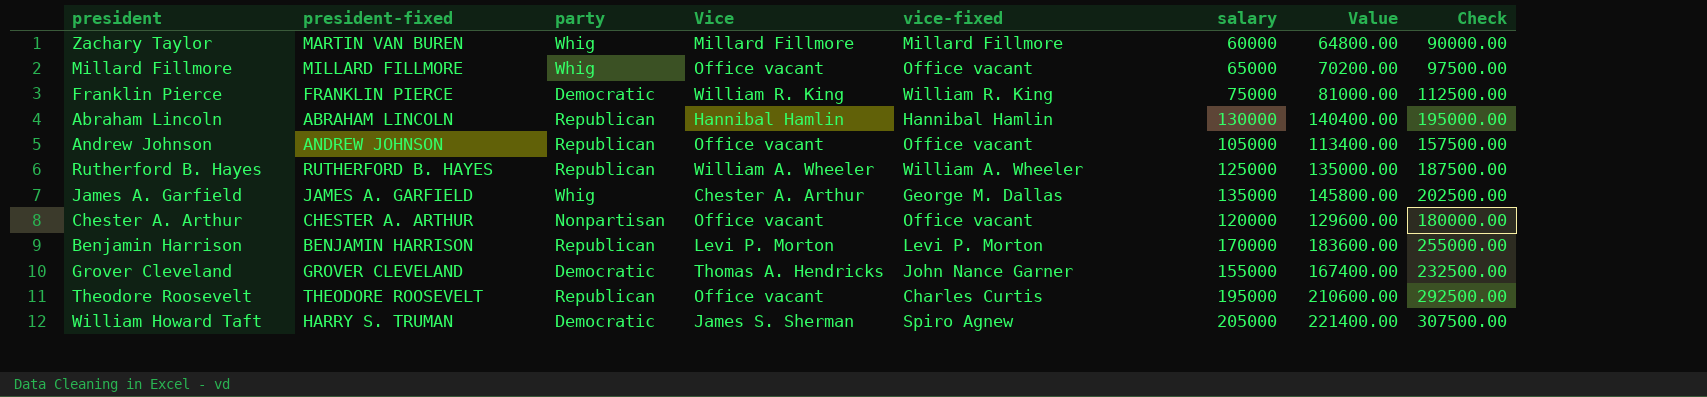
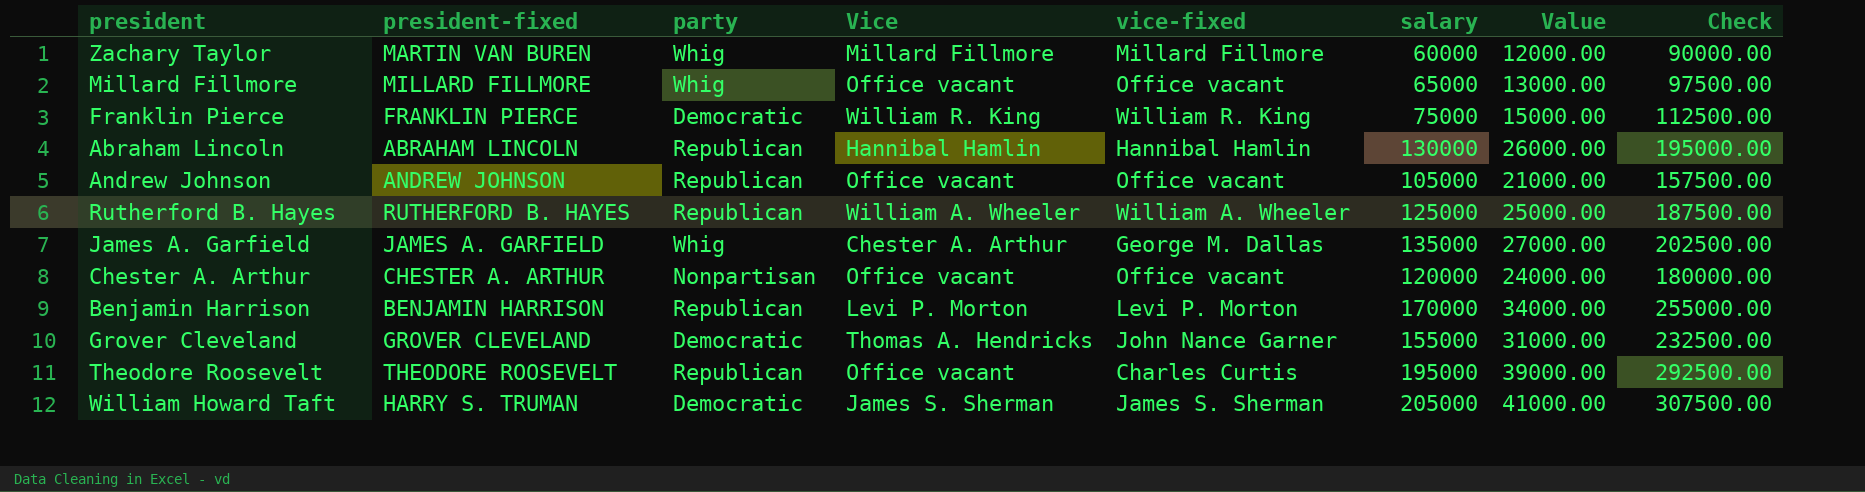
column Value | formula: [salary] * 1.08 -> [salary] * 0.2
William Howard Taft | vice-fixed: Spiro Agnew -> James S. Sherman

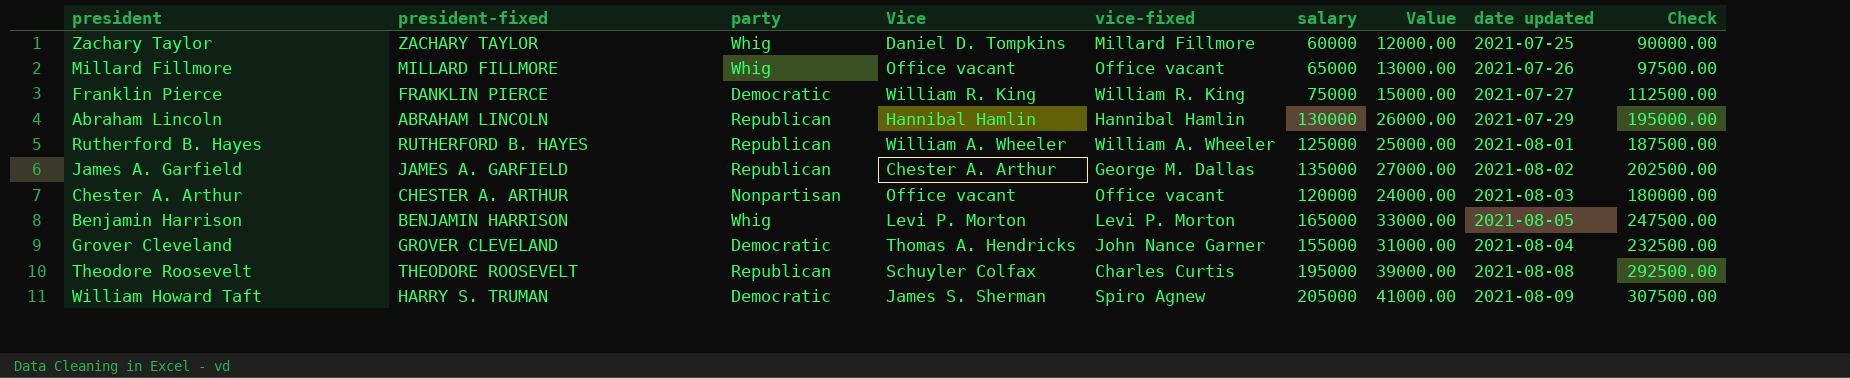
column date updated | position: none -> 8
row Andrew Johnson: ANDREW JOHNSON | Republican | Office vacant | Office vacant | 105000 | 21000.00 | 157500.00 -> none
Zachary Taylor | president-fixed: MARTIN VAN BUREN -> ZACHARY TAYLOR
Zachary Taylor | Vice: Millard Fillmore -> Daniel D. Tompkins
James A. Garfield | party: Whig -> Republican
Benjamin Harrison | party: Republican -> Whig
Benjamin Harrison | salary: 170000 -> 165000
Benjamin Harrison | Value: 34000.00 -> 33000.00
Benjamin Harrison | Check: 255000.00 -> 247500.00
Theodore Roosevelt | Vice: Office vacant -> Schuyler Colfax
William Howard Taft | vice-fixed: James S. Sherman -> Spiro Agnew

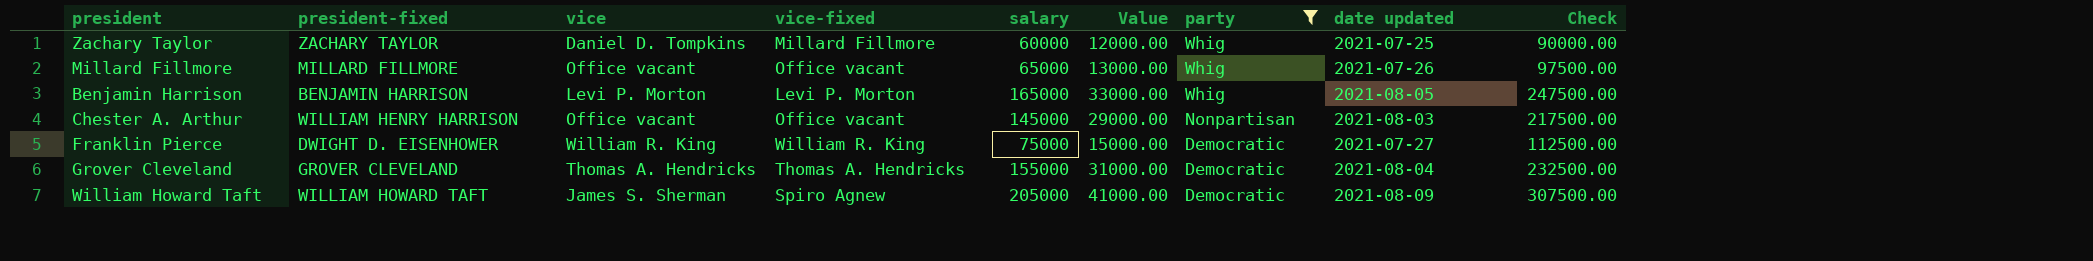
filter: none -> party != Republican
row order: none -> party descending
column name: Vice -> vice
column party | position: 3 -> 7
Chester A. Arthur | president-fixed: CHESTER A. ARTHUR -> WILLIAM HENRY HARRISON
Chester A. Arthur | salary: 120000 -> 145000
Chester A. Arthur | Value: 24000.00 -> 29000.00
Chester A. Arthur | Check: 180000.00 -> 217500.00
Franklin Pierce | president-fixed: FRANKLIN PIERCE -> DWIGHT D. EISENHOWER
Grover Cleveland | vice-fixed: John Nance Garner -> Thomas A. Hendricks
William Howard Taft | president-fixed: HARRY S. TRUMAN -> WILLIAM HOWARD TAFT

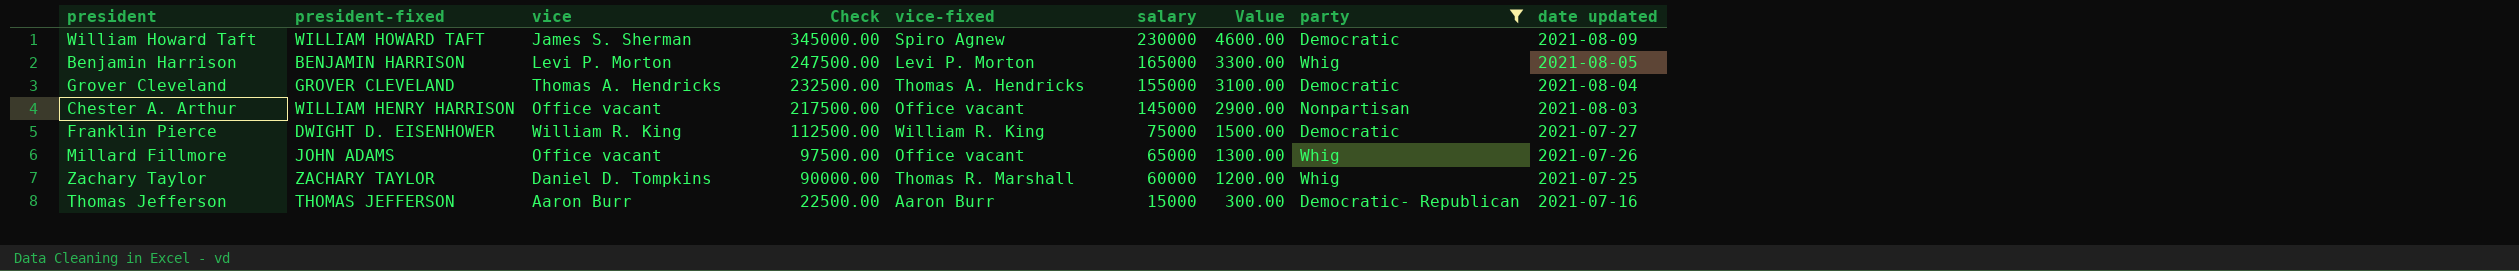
row order: party descending -> Check descending
column Check | position: 9 -> 4
column Value | formula: [salary] * 0.2 -> [salary] * 0.02
William Howard Taft | Check: 307500.00 -> 345000.00
William Howard Taft | salary: 205000 -> 230000
Millard Fillmore | president-fixed: MILLARD FILLMORE -> JOHN ADAMS
Zachary Taylor | vice-fixed: Millard Fillmore -> Thomas R. Marshall
row Thomas Jefferson: none -> THOMAS JEFFERSON | Aaron Burr | 22500.00 | Aaron Burr | 15000 | 300.00 | Democratic- Republican | 2021-07-16

